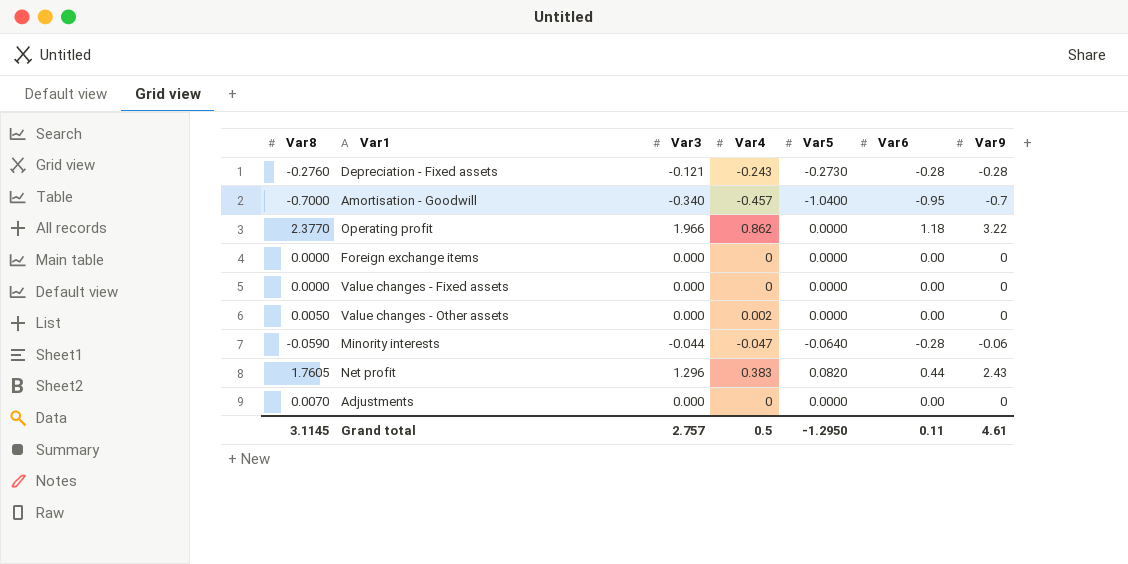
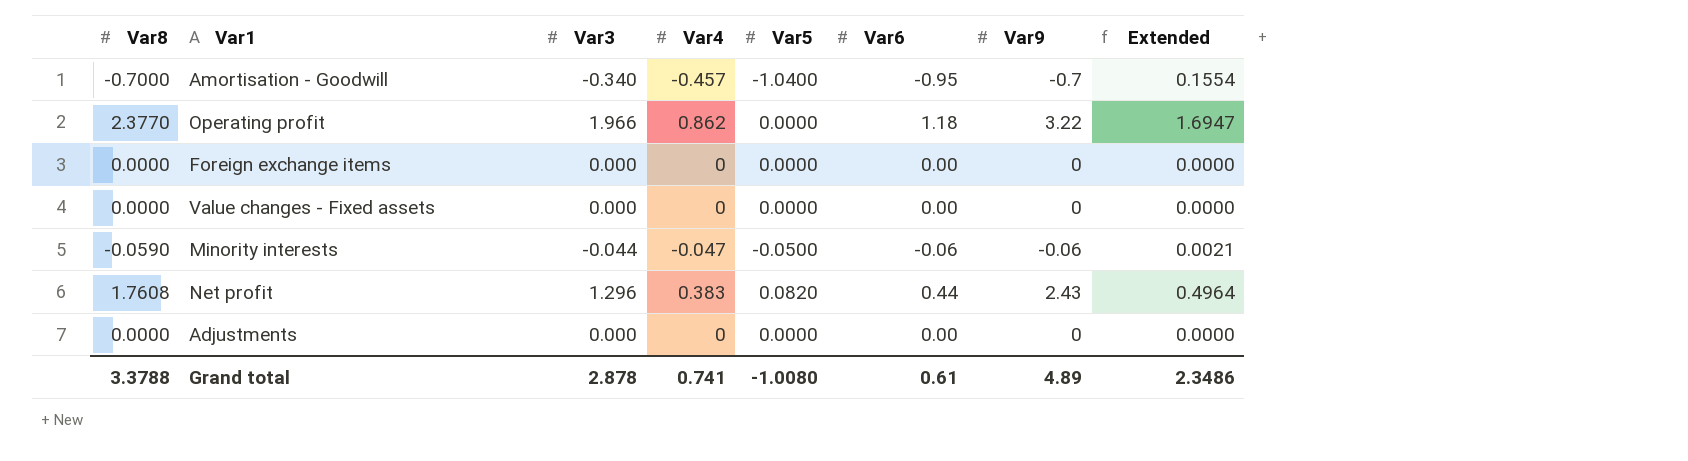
column Extended | formula: none -> [Var3] * [Var4]
row Depreciation - Fixed assets: -0.2760 | -0.121 | -0.243 | -0.2730 | -0.28 | -0.28 -> none
row Value changes - Other assets: 0.0050 | 0.000 | 0.002 | 0.0000 | 0.00 | 0 -> none
Minority interests | Var5: -0.0640 -> -0.0500
Minority interests | Var6: -0.28 -> -0.06
Net profit | Var8: 1.7605 -> 1.7608
Adjustments | Var8: 0.0070 -> 0.0000
Grand total | Var8: 3.1145 -> 3.3788
Grand total | Var3: 2.757 -> 2.878
Grand total | Var4: 0.5 -> 0.741
Grand total | Var5: -1.2950 -> -1.0080
Grand total | Var6: 0.11 -> 0.61
Grand total | Var9: 4.61 -> 4.89

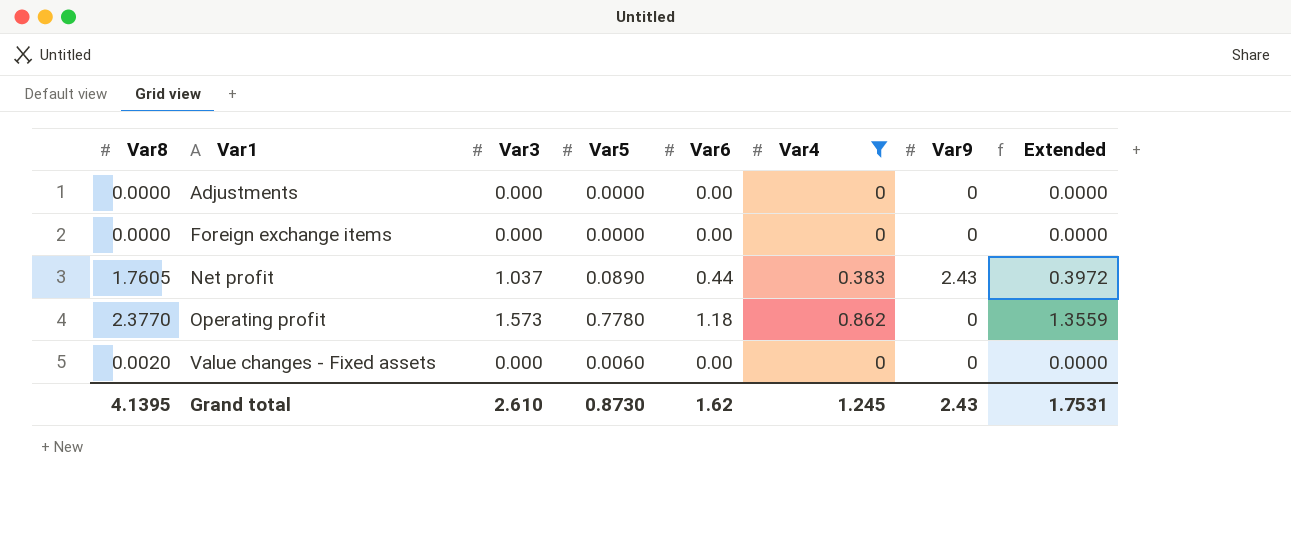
filter: none -> Var4 >= 0
row order: none -> Var1 ascending
column Var4 | position: 4 -> 6
Net profit | Var8: 1.7608 -> 1.7605
Net profit | Var3: 1.296 -> 1.037
Net profit | Var5: 0.0820 -> 0.0890
Net profit | Extended: 0.4964 -> 0.3972
Operating profit | Var3: 1.966 -> 1.573
Operating profit | Var5: 0.0000 -> 0.7780
Operating profit | Var9: 3.22 -> 0
Operating profit | Extended: 1.6947 -> 1.3559
Value changes - Fixed assets | Var8: 0.0000 -> 0.0020
Value changes - Fixed assets | Var5: 0.0000 -> 0.0060
Grand total | Var8: 3.3788 -> 4.1395
Grand total | Var3: 2.878 -> 2.610
Grand total | Var5: -1.0080 -> 0.8730
Grand total | Var6: 0.61 -> 1.62
Grand total | Var4: 0.741 -> 1.245
Grand total | Var9: 4.89 -> 2.43
Grand total | Extended: 2.3486 -> 1.7531

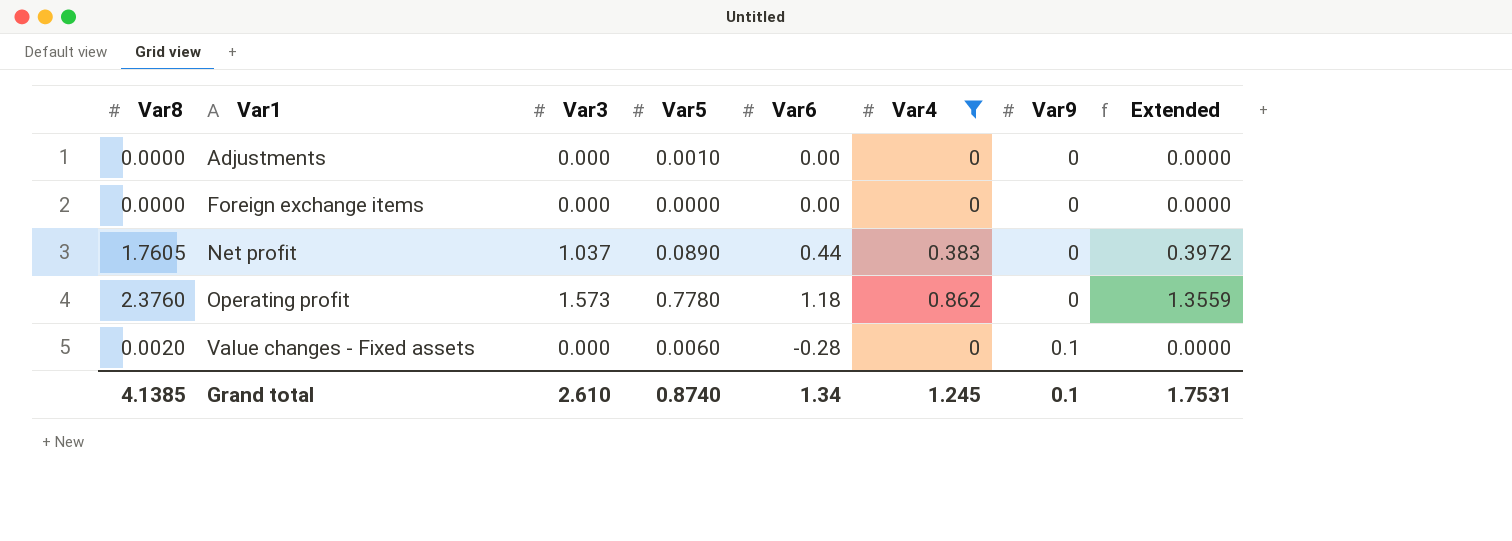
Adjustments | Var5: 0.0000 -> 0.0010
Net profit | Var9: 2.43 -> 0
Operating profit | Var8: 2.3770 -> 2.3760
Value changes - Fixed assets | Var6: 0.00 -> -0.28
Value changes - Fixed assets | Var9: 0 -> 0.1
Grand total | Var8: 4.1395 -> 4.1385
Grand total | Var5: 0.8730 -> 0.8740
Grand total | Var6: 1.62 -> 1.34
Grand total | Var9: 2.43 -> 0.1

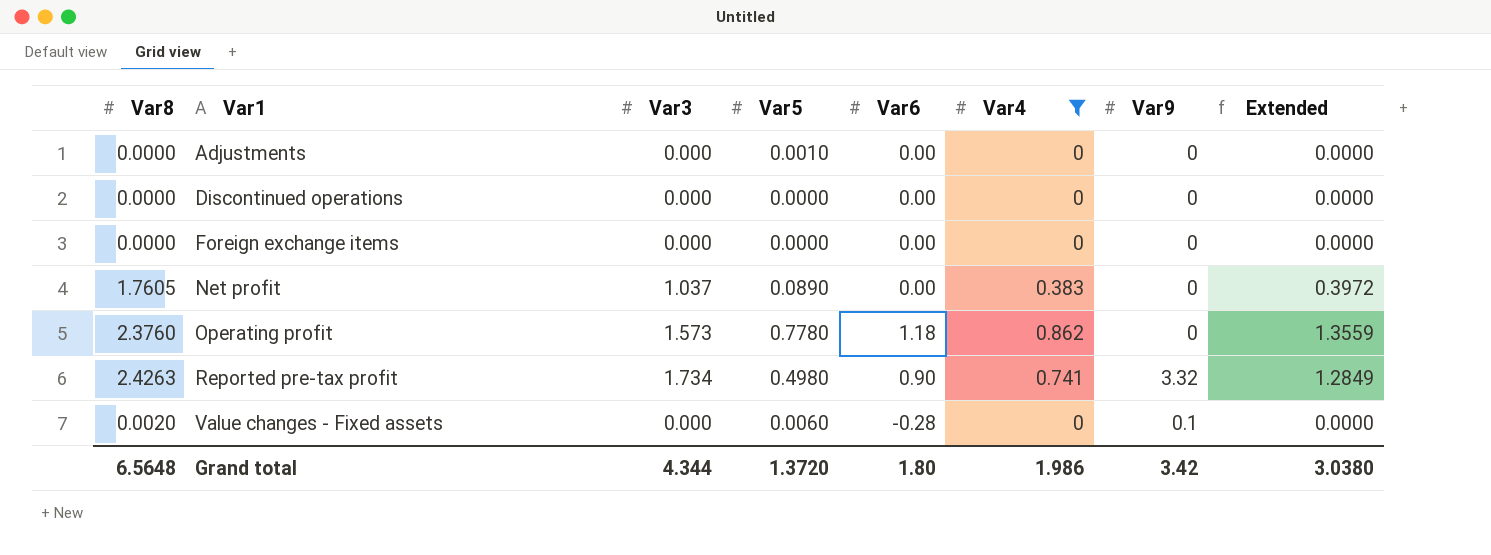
row Discontinued operations: none -> 0.0000 | 0.000 | 0.0000 | 0.00 | 0 | 0 | 0.0000
Net profit | Var6: 0.44 -> 0.00
row Reported pre-tax profit: none -> 2.4263 | 1.734 | 0.4980 | 0.90 | 0.741 | 3.32 | 1.2849
Grand total | Var8: 4.1385 -> 6.5648
Grand total | Var3: 2.610 -> 4.344
Grand total | Var5: 0.8740 -> 1.3720
Grand total | Var6: 1.34 -> 1.80
Grand total | Var4: 1.245 -> 1.986
Grand total | Var9: 0.1 -> 3.42
Grand total | Extended: 1.7531 -> 3.0380

